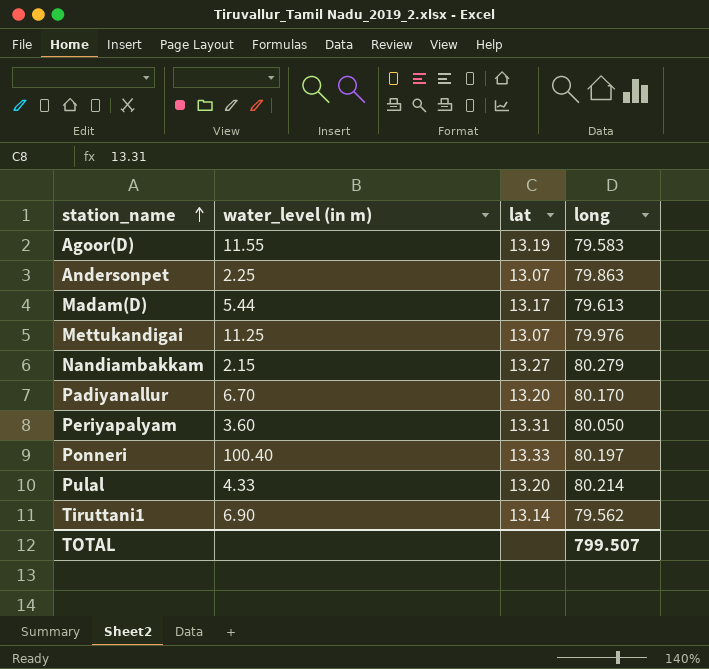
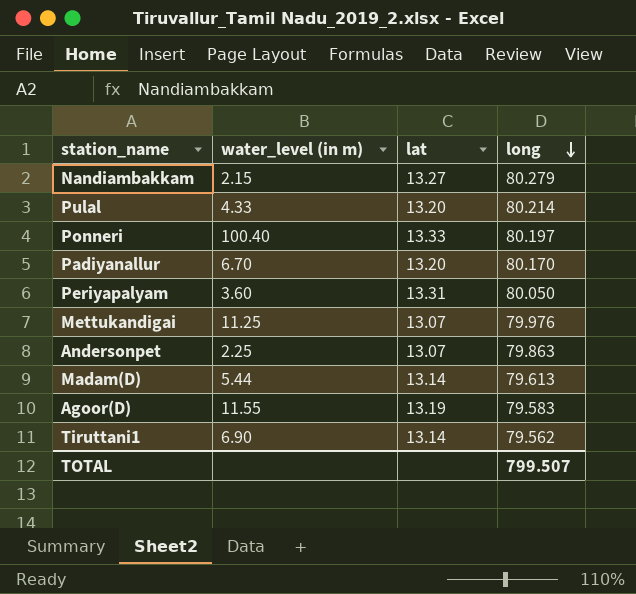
row order: station_name ascending -> long descending
Madam(D) | lat: 13.17 -> 13.14

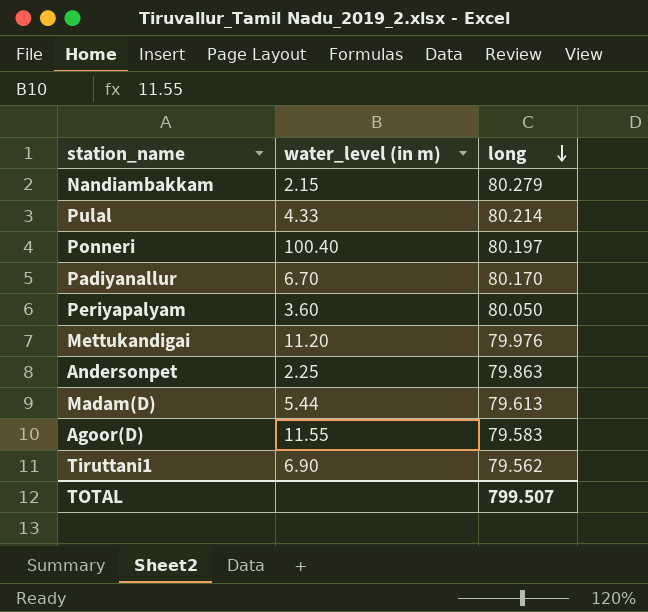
column lat | position: 3 -> none
Mettukandigai | water_level (in m): 11.25 -> 11.20

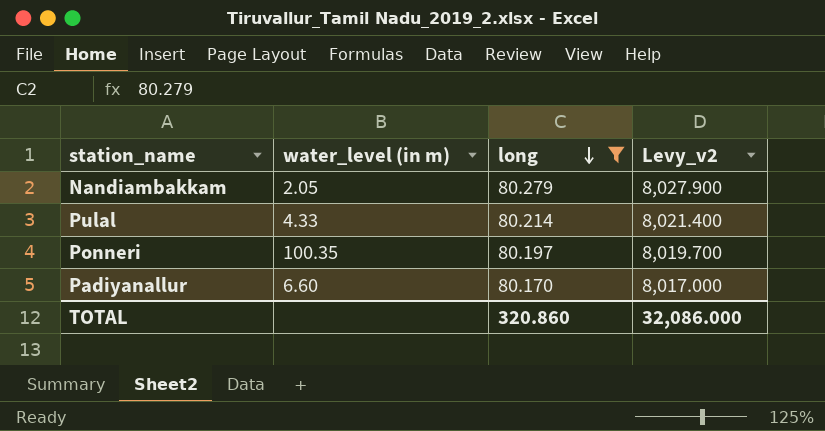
filter: none -> long >= 80.170
column Levy_v2 | formula: none -> [long] * 100
Nandiambakkam | water_level (in m): 2.15 -> 2.05
Ponneri | water_level (in m): 100.40 -> 100.35
Padiyanallur | water_level (in m): 6.70 -> 6.60
TOTAL | long: 799.507 -> 320.860

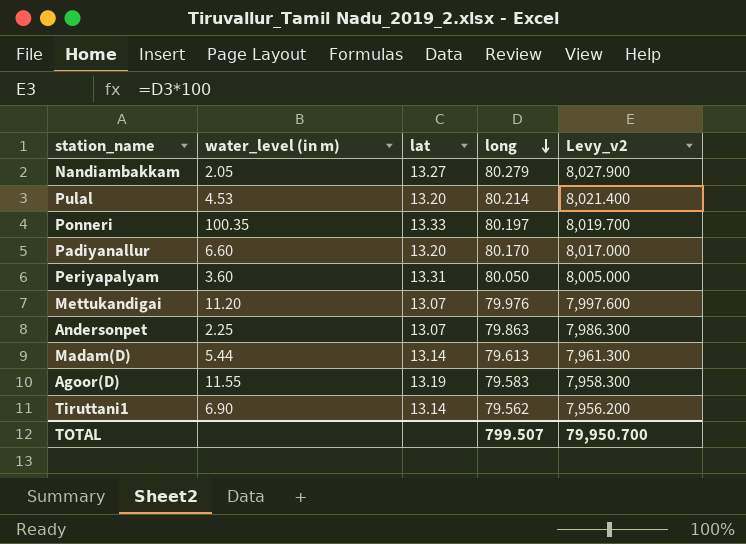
filter: long >= 80.170 -> none
column lat | position: none -> 3
Pulal | water_level (in m): 4.33 -> 4.53
TOTAL | long: 320.860 -> 799.507
TOTAL | Levy_v2: 32,086.000 -> 79,950.700

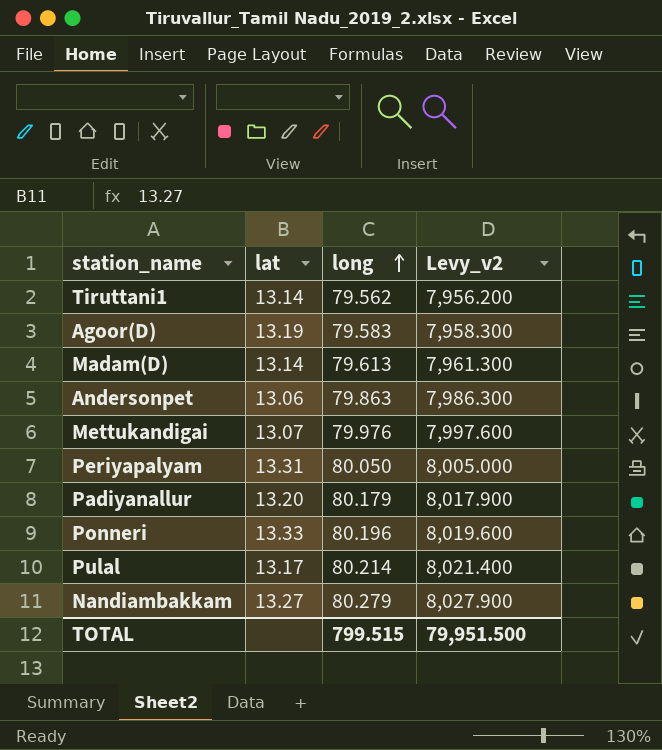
row order: long descending -> long ascending
column water_level (in m) | position: 2 -> none
Andersonpet | lat: 13.07 -> 13.06
Padiyanallur | long: 80.170 -> 80.179
Padiyanallur | Levy_v2: 8,017.000 -> 8,017.900
Ponneri | long: 80.197 -> 80.196
Ponneri | Levy_v2: 8,019.700 -> 8,019.600
Pulal | lat: 13.20 -> 13.17
TOTAL | long: 799.507 -> 799.515
TOTAL | Levy_v2: 79,950.700 -> 79,951.500

